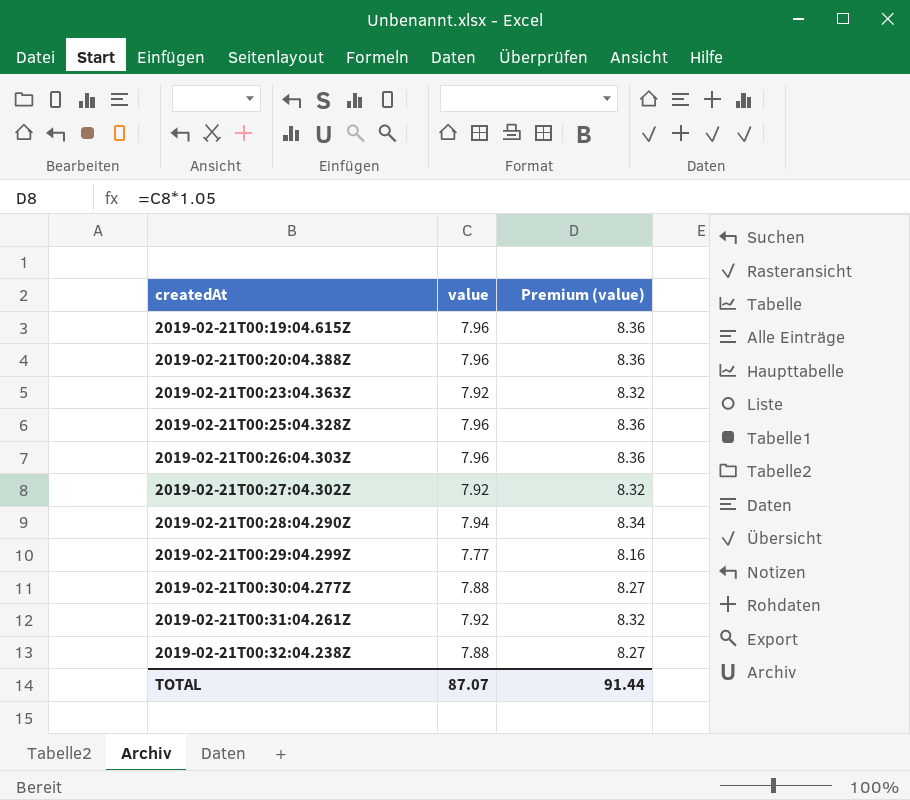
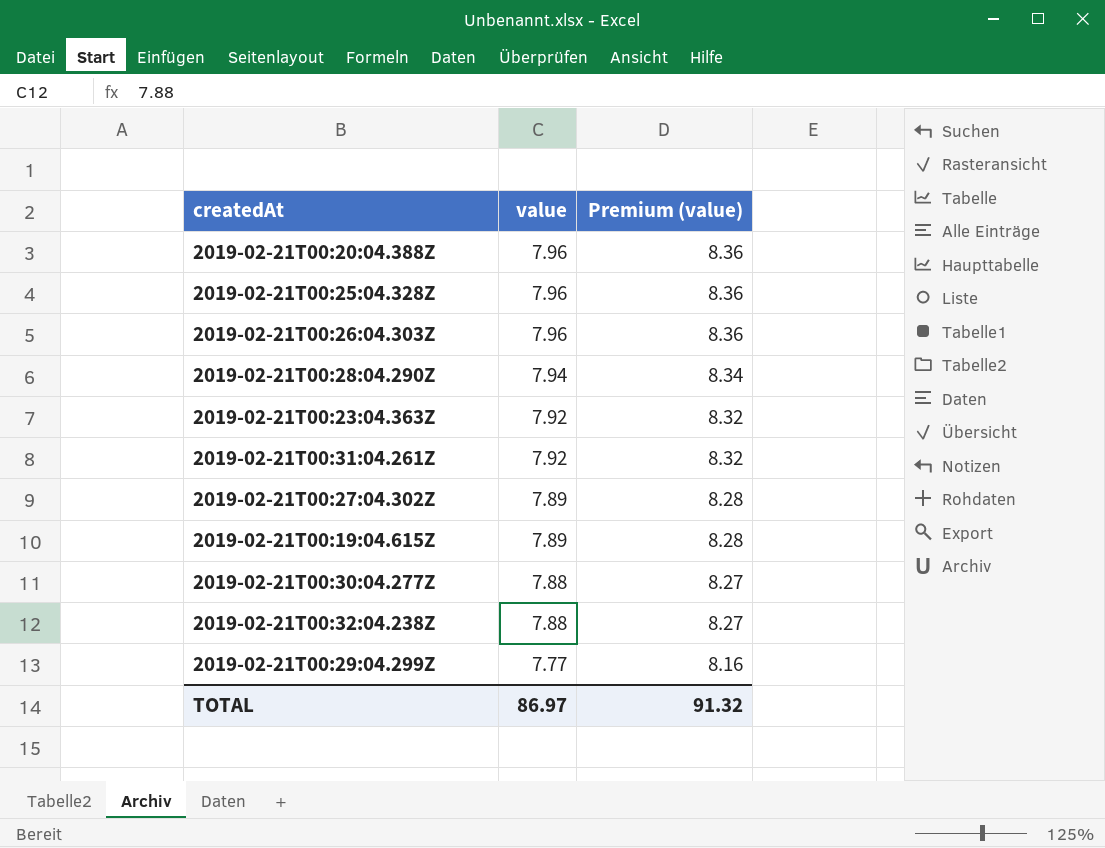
row order: createdAt ascending -> value descending
2019-02-21T00:27:04.302Z | value: 7.92 -> 7.89
2019-02-21T00:27:04.302Z | Premium (value): 8.32 -> 8.28
2019-02-21T00:19:04.615Z | value: 7.96 -> 7.89
2019-02-21T00:19:04.615Z | Premium (value): 8.36 -> 8.28
TOTAL | value: 87.07 -> 86.97
TOTAL | Premium (value): 91.44 -> 91.32

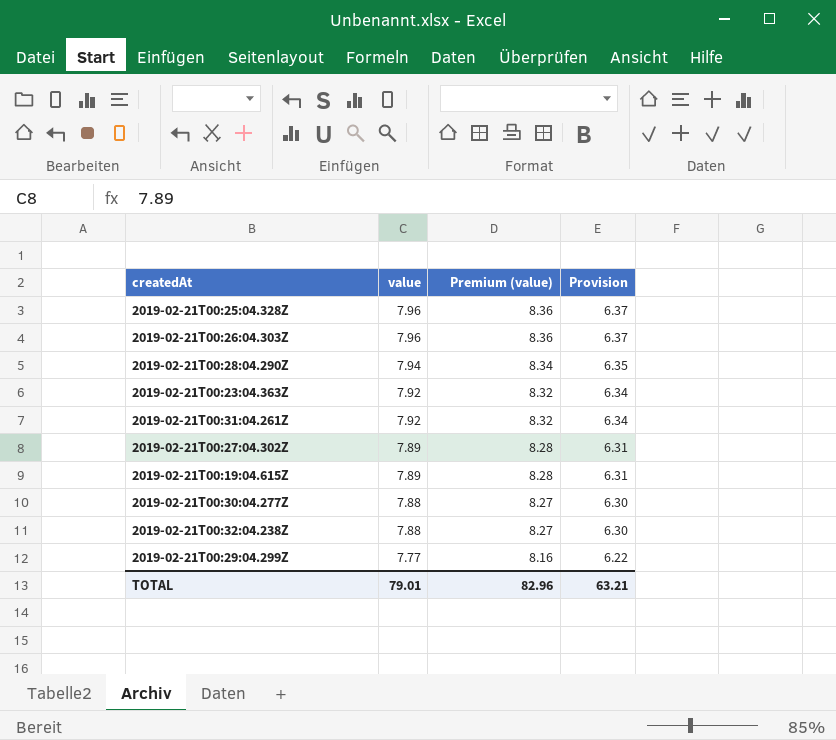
column Provision | formula: none -> [value] * 0.8
row 2019-02-21T00:20:04.388Z: 7.96 | 8.36 -> none
TOTAL | value: 86.97 -> 79.01
TOTAL | Premium (value): 91.32 -> 82.96

